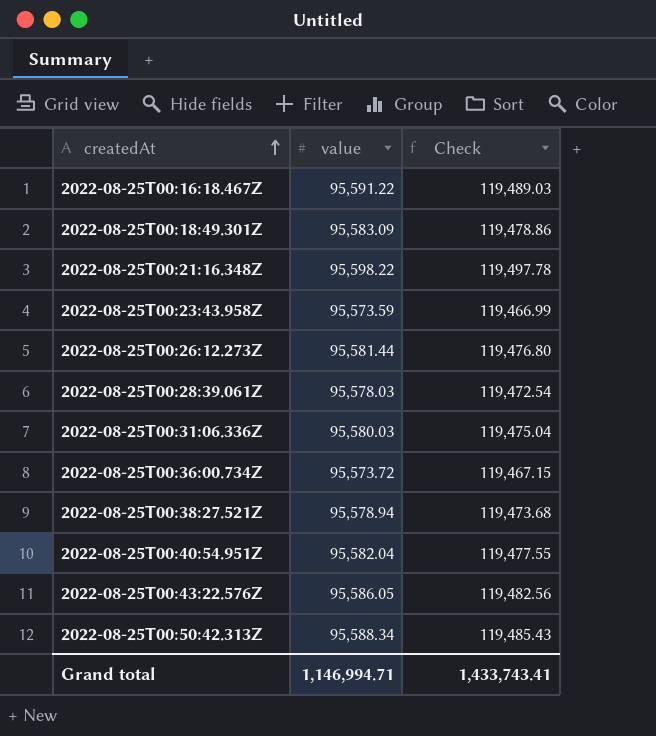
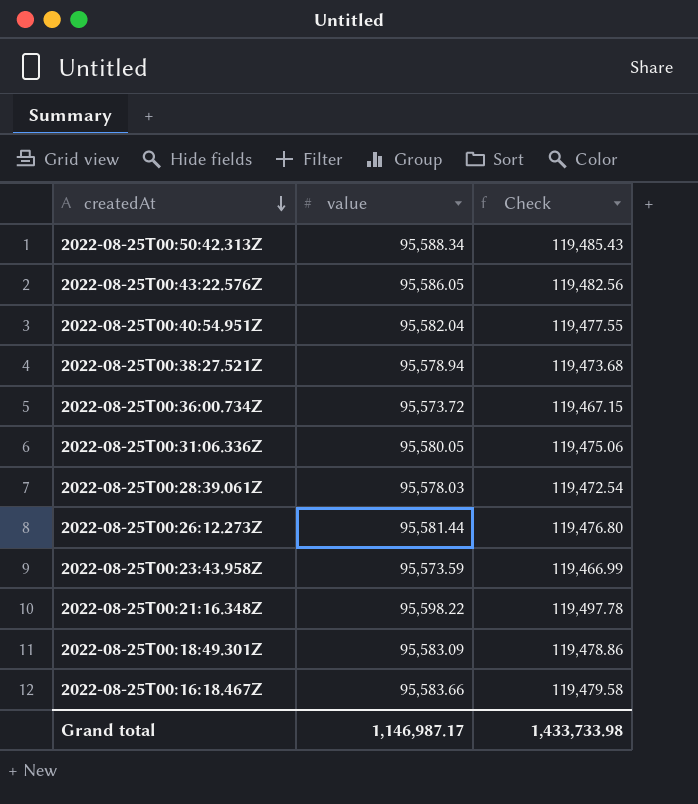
row order: createdAt ascending -> createdAt descending
2022-08-25T00:31:06.336Z | value: 95,580.03 -> 95,580.05
2022-08-25T00:31:06.336Z | Check: 119,475.04 -> 119,475.06
2022-08-25T00:16:18.467Z | value: 95,591.22 -> 95,583.66
2022-08-25T00:16:18.467Z | Check: 119,489.03 -> 119,479.58
Grand total | value: 1,146,994.71 -> 1,146,987.17
Grand total | Check: 1,433,743.41 -> 1,433,733.98

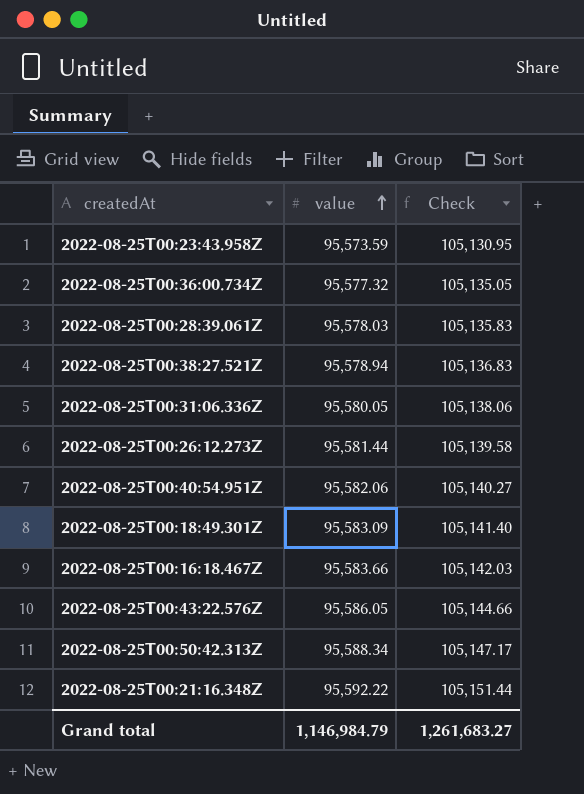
row order: createdAt descending -> value ascending
column Check | formula: [value] * 1.25 -> [value] * 1.1
2022-08-25T00:36:00.734Z | value: 95,573.72 -> 95,577.32
2022-08-25T00:40:54.951Z | value: 95,582.04 -> 95,582.06
2022-08-25T00:21:16.348Z | value: 95,598.22 -> 95,592.22
Grand total | value: 1,146,987.17 -> 1,146,984.79
Grand total | Check: 1,433,733.98 -> 1,261,683.27

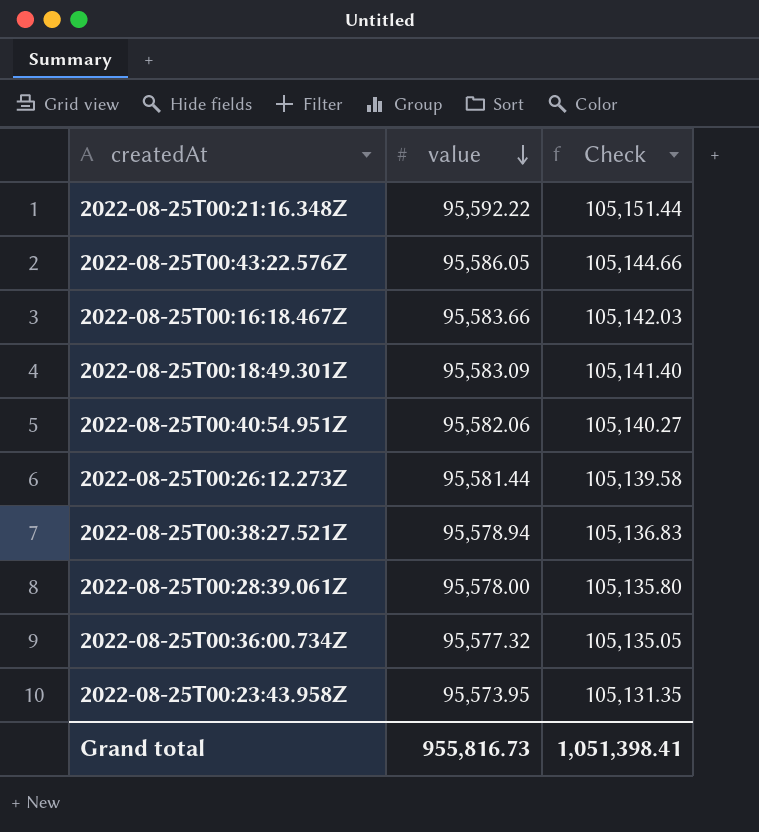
row order: value ascending -> value descending
row 2022-08-25T00:31:06.336Z: 95,580.05 | 105,138.06 -> none
row 2022-08-25T00:50:42.313Z: 95,588.34 | 105,147.17 -> none
2022-08-25T00:28:39.061Z | value: 95,578.03 -> 95,578.00
2022-08-25T00:28:39.061Z | Check: 105,135.83 -> 105,135.80
2022-08-25T00:23:43.958Z | value: 95,573.59 -> 95,573.95
2022-08-25T00:23:43.958Z | Check: 105,130.95 -> 105,131.35
Grand total | value: 1,146,984.79 -> 955,816.73
Grand total | Check: 1,261,683.27 -> 1,051,398.41

